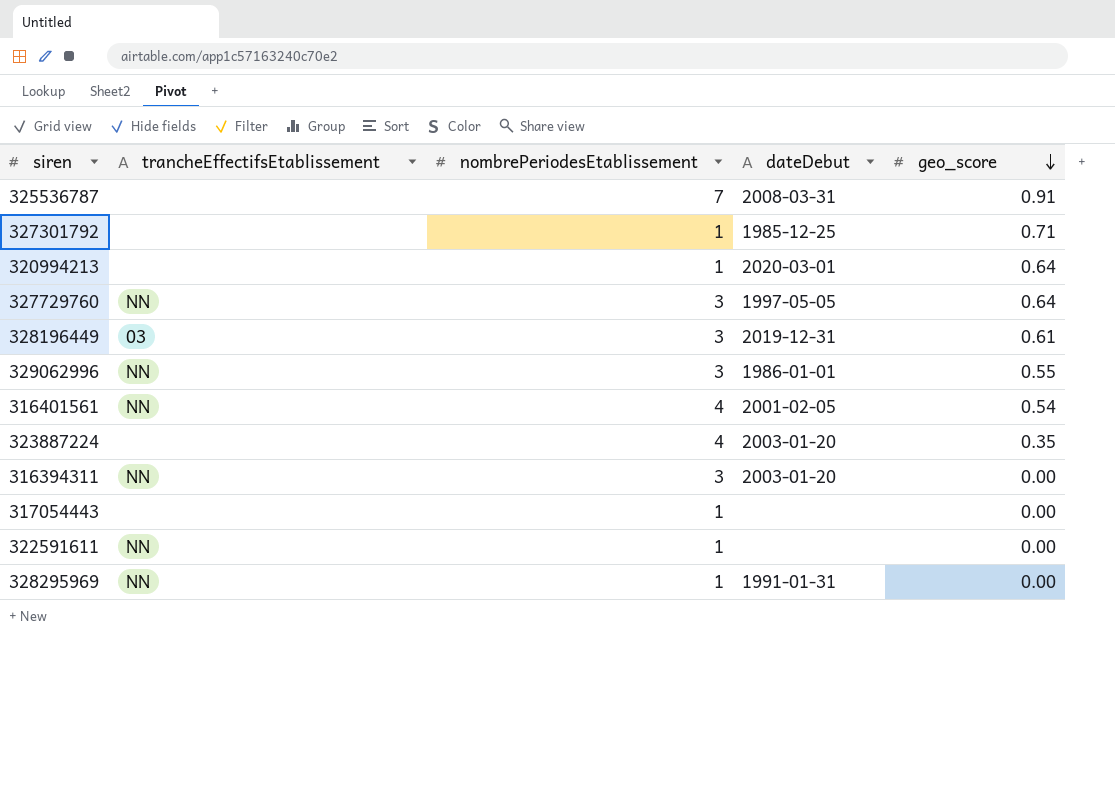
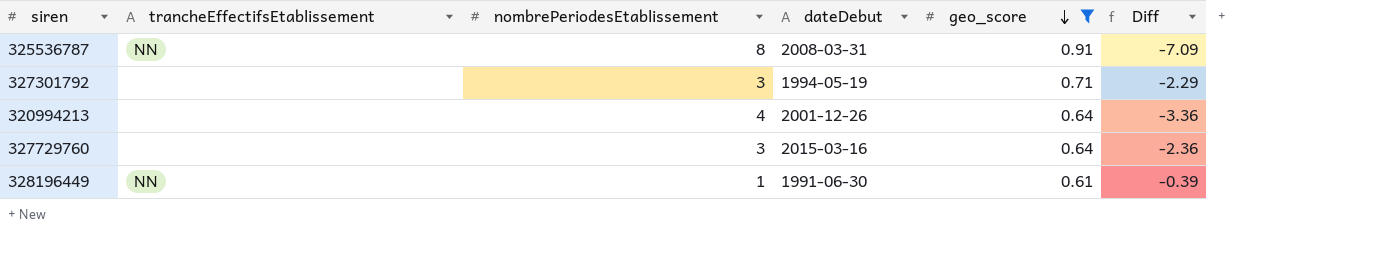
filter: none -> geo_score >= 0.61
column Diff | formula: none -> [geo_score] - [nombrePeriodesEtablissement]
325536787 | trancheEffectifsEtablissement: none -> NN
325536787 | nombrePeriodesEtablissement: 7 -> 8
327301792 | nombrePeriodesEtablissement: 1 -> 3
327301792 | dateDebut: 1985-12-25 -> 1994-05-19
320994213 | nombrePeriodesEtablissement: 1 -> 4
320994213 | dateDebut: 2020-03-01 -> 2001-12-26
327729760 | trancheEffectifsEtablissement: NN -> none
327729760 | dateDebut: 1997-05-05 -> 2015-03-16
328196449 | trancheEffectifsEtablissement: 03 -> NN
328196449 | nombrePeriodesEtablissement: 3 -> 1
328196449 | dateDebut: 2019-12-31 -> 1991-06-30

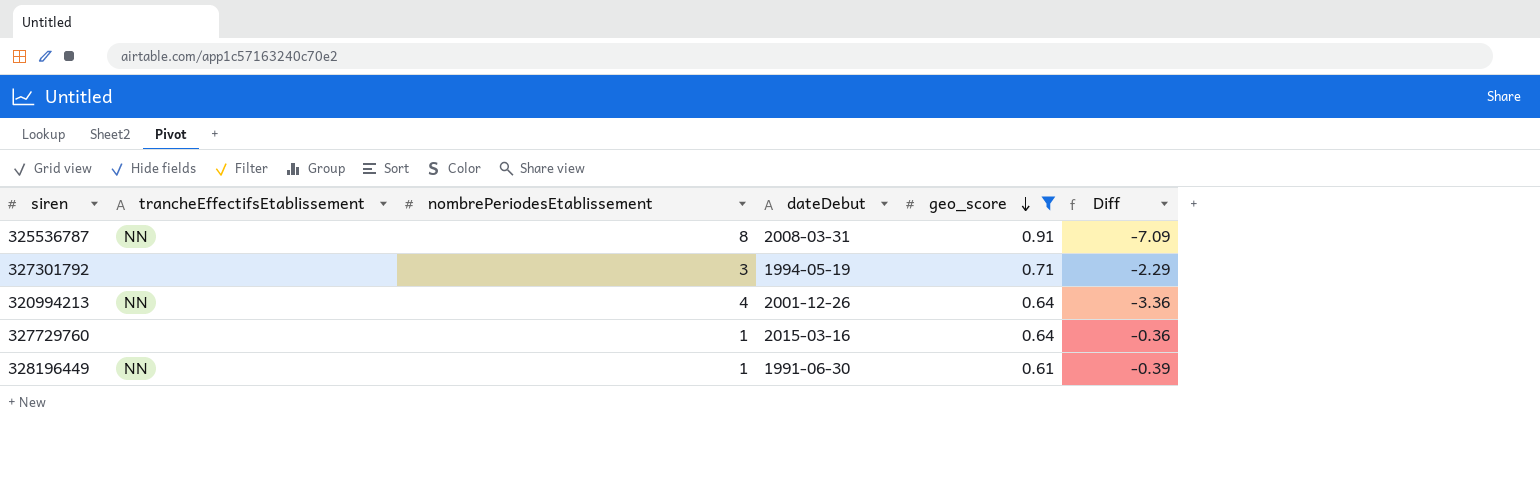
320994213 | trancheEffectifsEtablissement: none -> NN
327729760 | nombrePeriodesEtablissement: 3 -> 1
327729760 | Diff: -2.36 -> -0.36

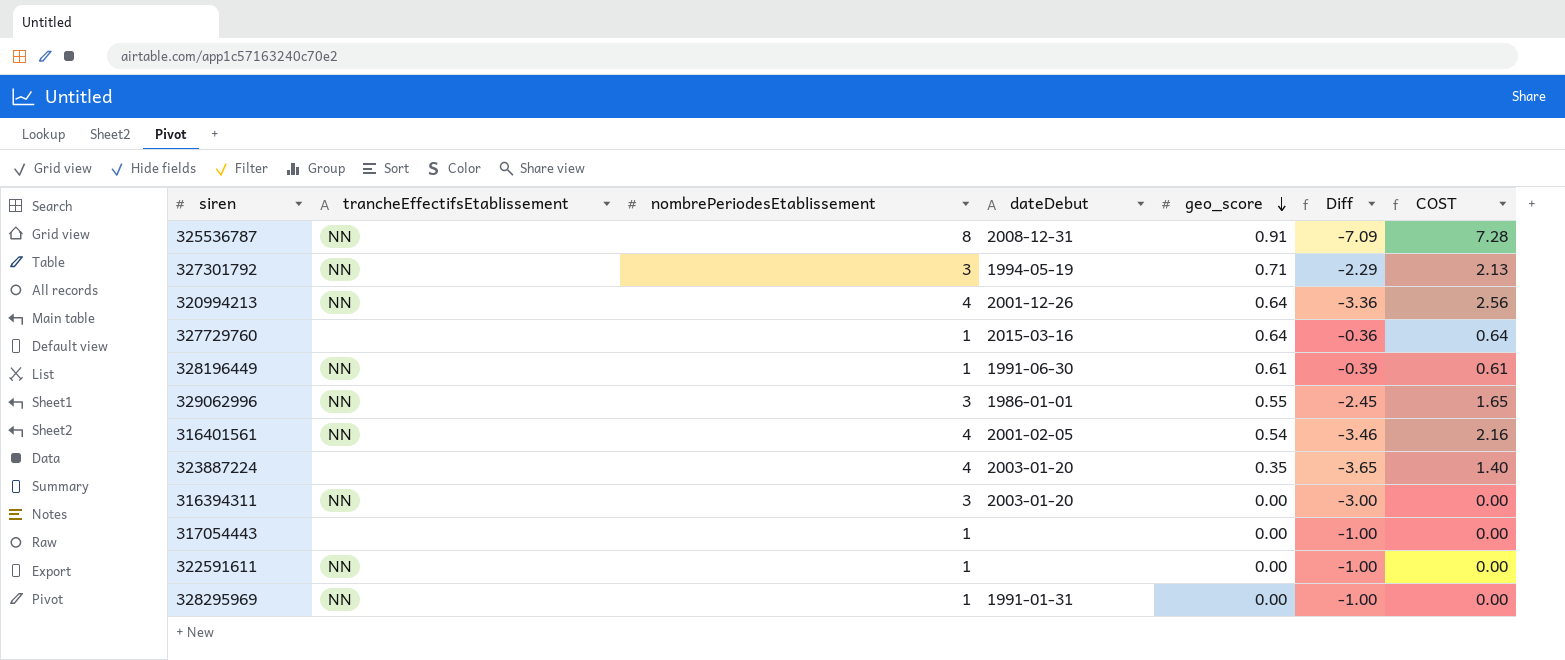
filter: geo_score >= 0.61 -> none
column COST | formula: none -> [nombrePeriodesEtablissement] * [geo_score]
325536787 | dateDebut: 2008-03-31 -> 2008-12-31
327301792 | trancheEffectifsEtablissement: none -> NN

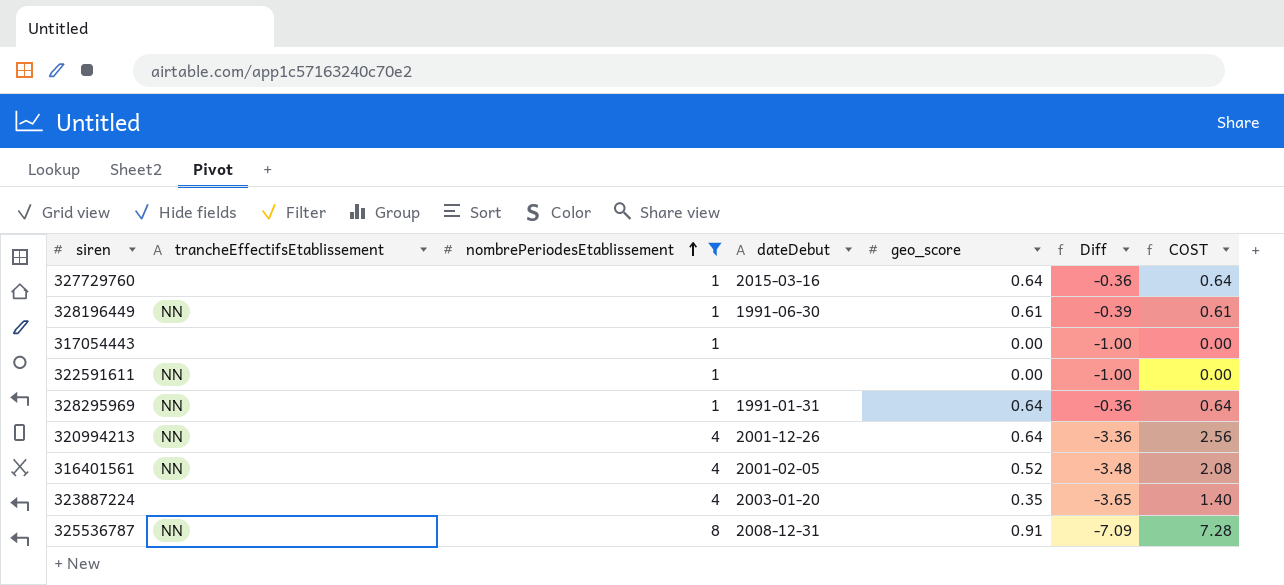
filter: none -> nombrePeriodesEtablissement != 3
row order: geo_score descending -> nombrePeriodesEtablissement ascending
328295969 | geo_score: 0.00 -> 0.64
328295969 | Diff: -1.00 -> -0.36
328295969 | COST: 0.00 -> 0.64
316401561 | geo_score: 0.54 -> 0.52
316401561 | Diff: -3.46 -> -3.48
316401561 | COST: 2.16 -> 2.08

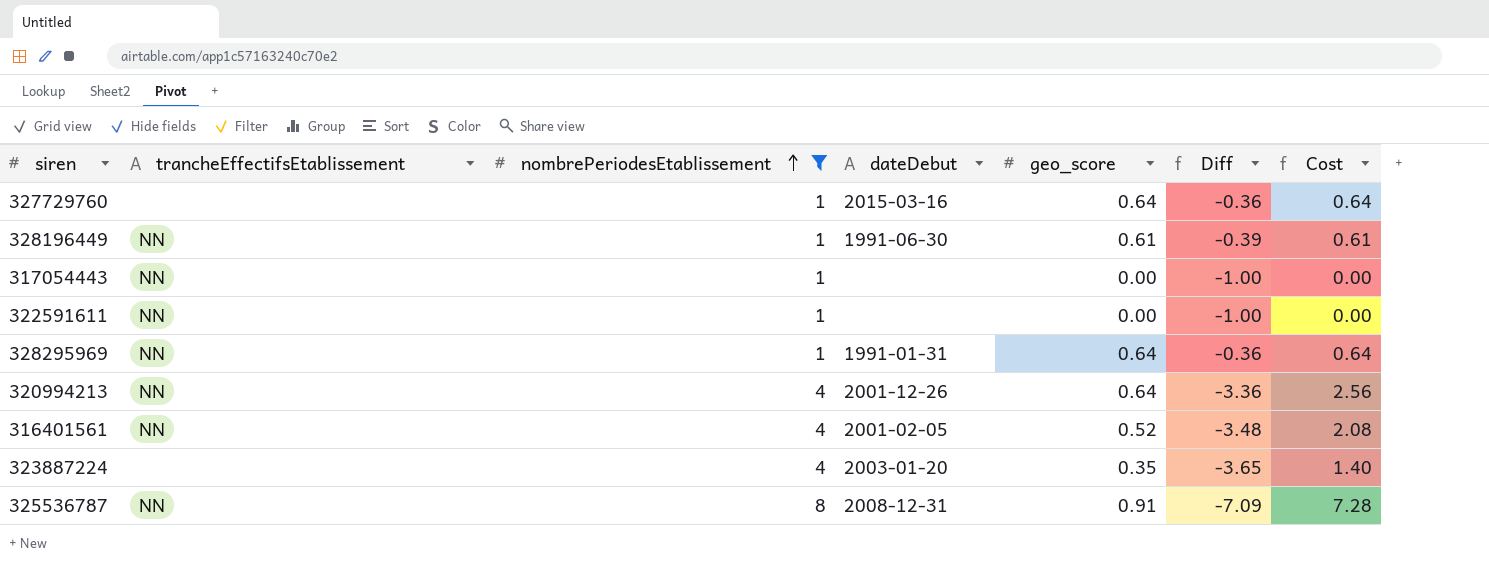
column name: COST -> Cost
317054443 | trancheEffectifsEtablissement: none -> NN

